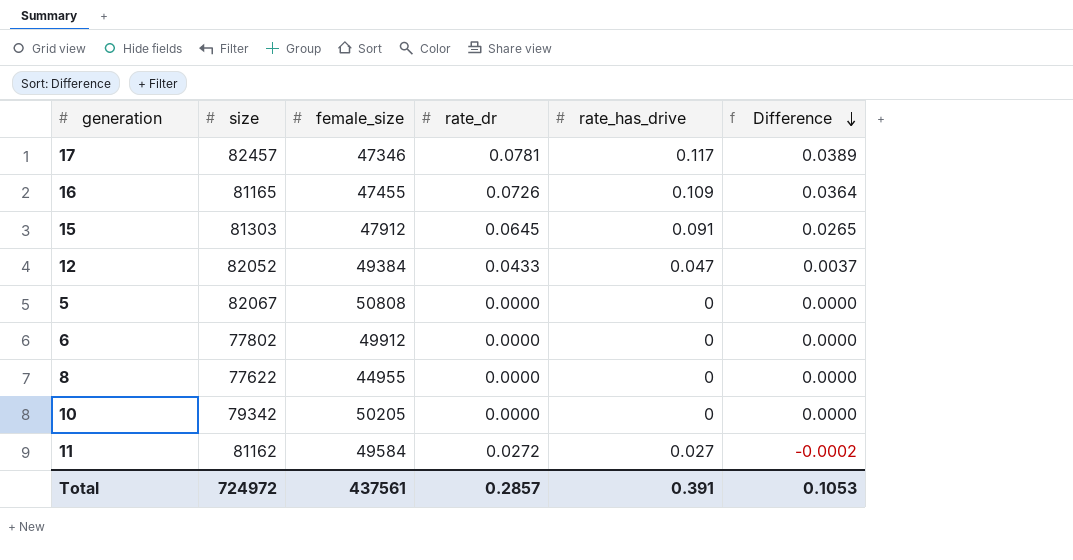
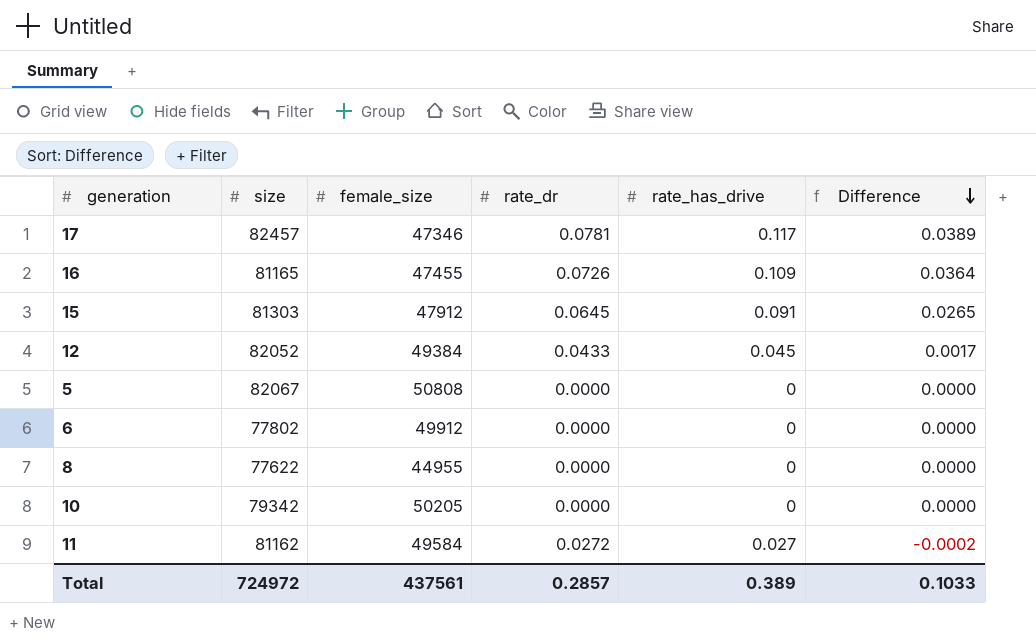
12 | rate_has_drive: 0.047 -> 0.045
12 | Difference: 0.0037 -> 0.0017
Total | rate_has_drive: 0.391 -> 0.389
Total | Difference: 0.1053 -> 0.1033

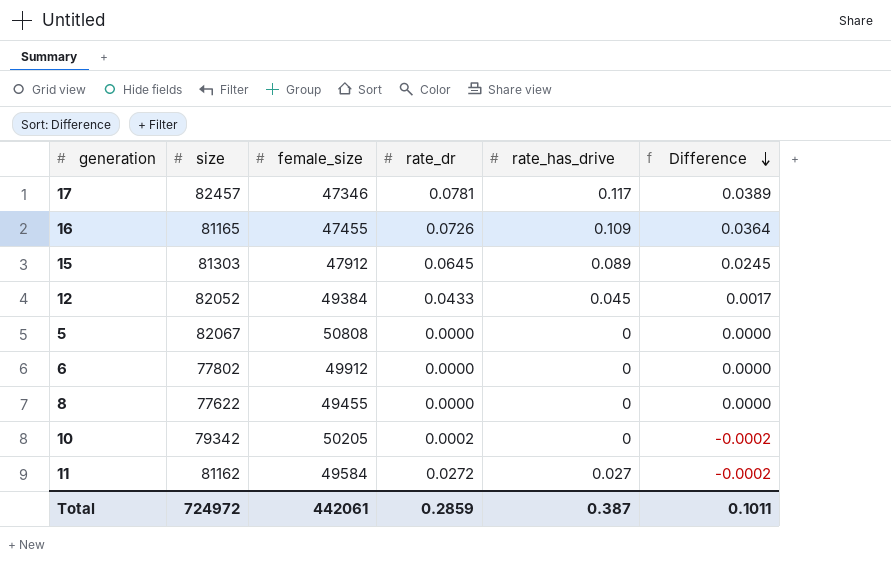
15 | rate_has_drive: 0.091 -> 0.089
15 | Difference: 0.0265 -> 0.0245
8 | female_size: 44955 -> 49455
10 | rate_dr: 0.0000 -> 0.0002
10 | Difference: 0.0000 -> -0.0002
Total | female_size: 437561 -> 442061
Total | rate_dr: 0.2857 -> 0.2859
Total | rate_has_drive: 0.389 -> 0.387
Total | Difference: 0.1033 -> 0.1011

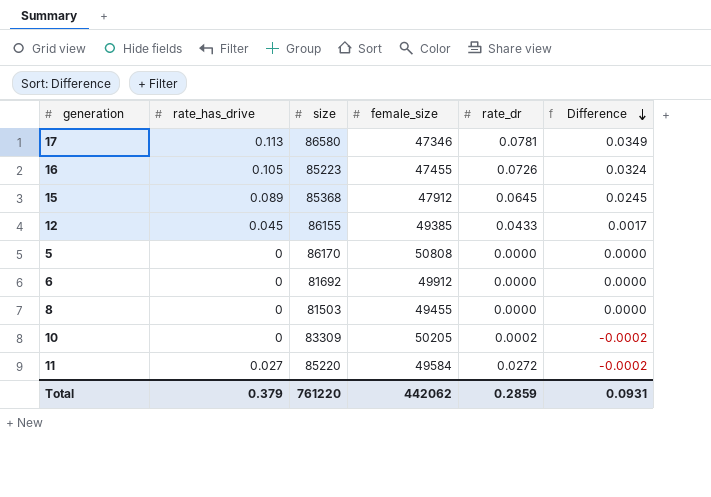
column rate_has_drive | position: 5 -> 2
17 | rate_has_drive: 0.117 -> 0.113
17 | size: 82457 -> 86580
17 | Difference: 0.0389 -> 0.0349
16 | rate_has_drive: 0.109 -> 0.105
16 | size: 81165 -> 85223
16 | Difference: 0.0364 -> 0.0324
15 | size: 81303 -> 85368
12 | size: 82052 -> 86155
12 | female_size: 49384 -> 49385
5 | size: 82067 -> 86170
6 | size: 77802 -> 81692
8 | size: 77622 -> 81503
10 | size: 79342 -> 83309
11 | size: 81162 -> 85220
Total | rate_has_drive: 0.387 -> 0.379
Total | size: 724972 -> 761220
Total | female_size: 442061 -> 442062
Total | Difference: 0.1011 -> 0.0931

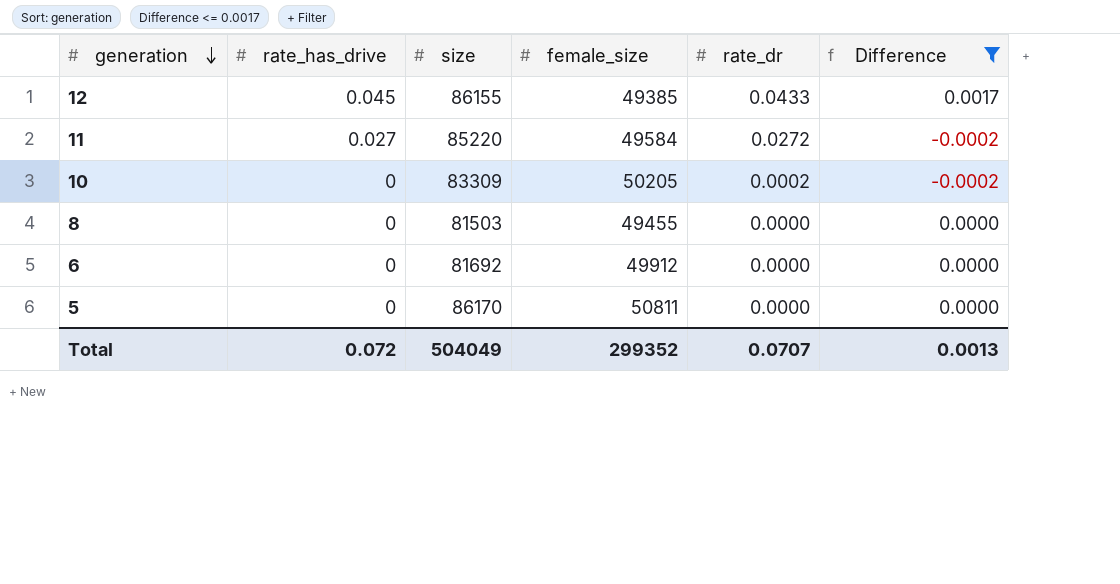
filter: none -> Difference <= 0.0017
row order: Difference descending -> generation descending
5 | female_size: 50808 -> 50811
Total | rate_has_drive: 0.379 -> 0.072
Total | size: 761220 -> 504049
Total | female_size: 442062 -> 299352
Total | rate_dr: 0.2859 -> 0.0707
Total | Difference: 0.0931 -> 0.0013

